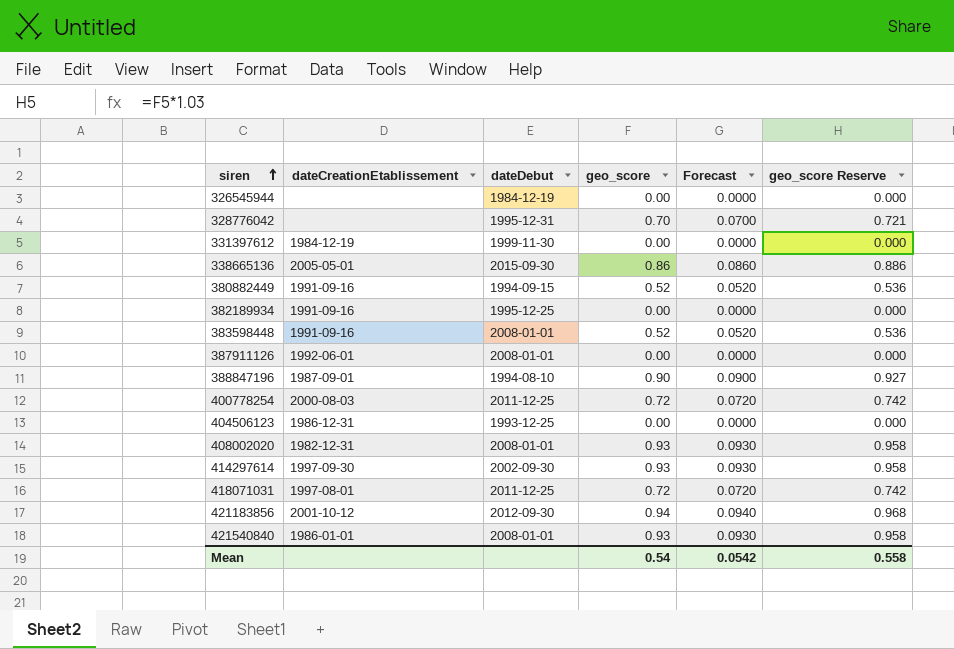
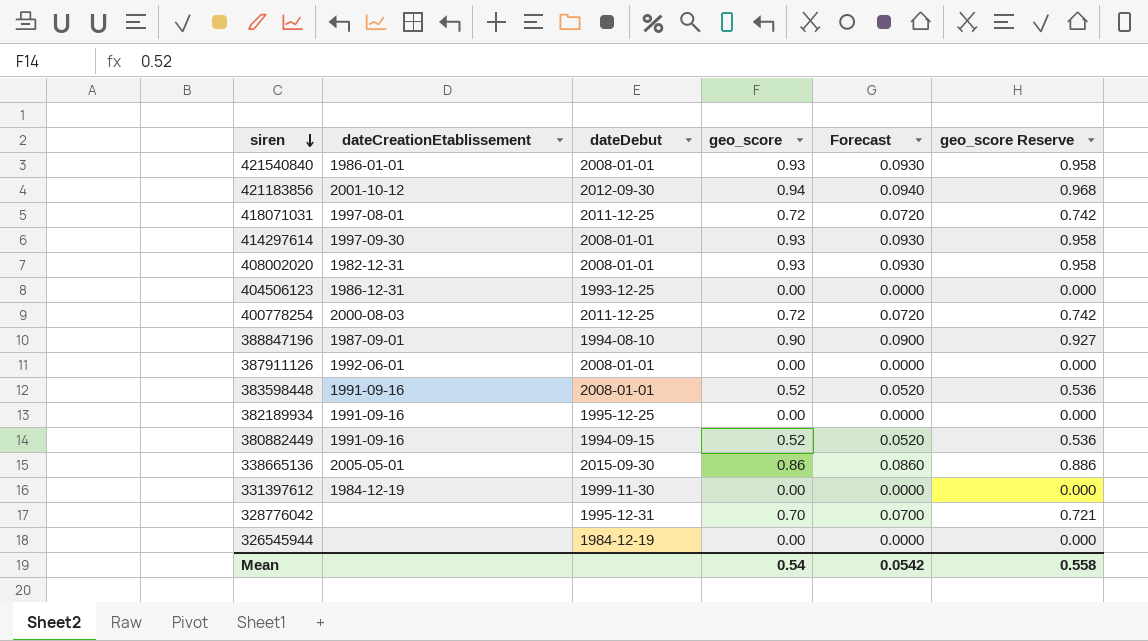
row order: siren ascending -> siren descending
414297614 | dateDebut: 2002-09-30 -> 2008-01-01

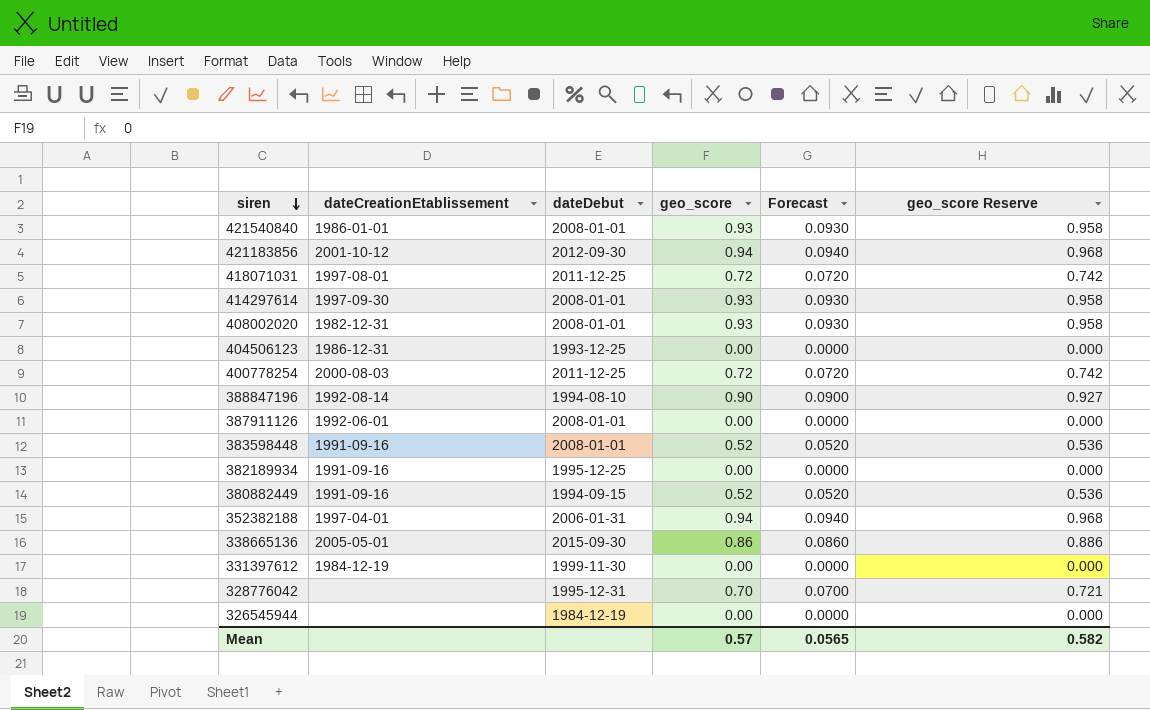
388847196 | dateCreationEtablissement: 1987-09-01 -> 1992-08-14
row 352382188: none -> 1997-04-01 | 2006-01-31 | 0.94 | 0.0940 | 0.968
Mean | geo_score: 0.54 -> 0.57
Mean | Forecast: 0.0542 -> 0.0565
Mean | geo_score Reserve: 0.558 -> 0.582

